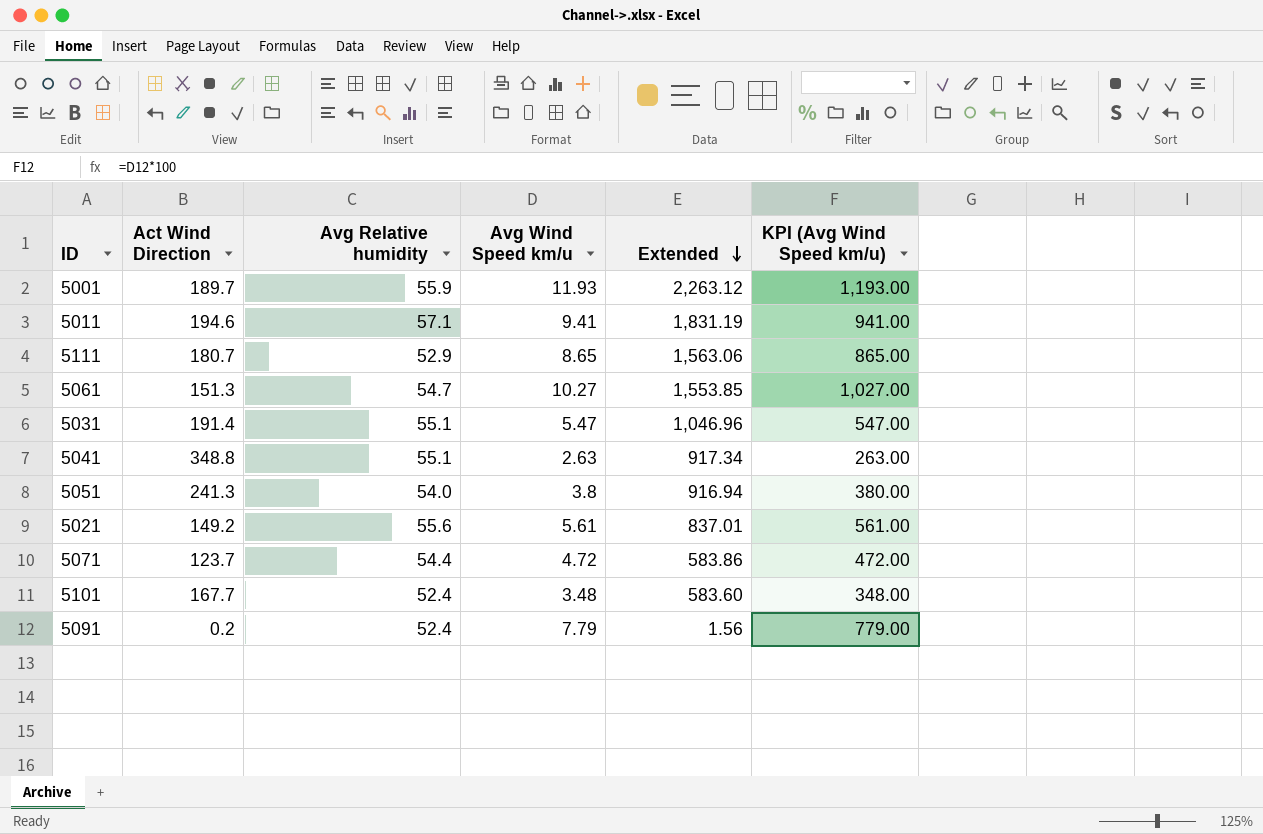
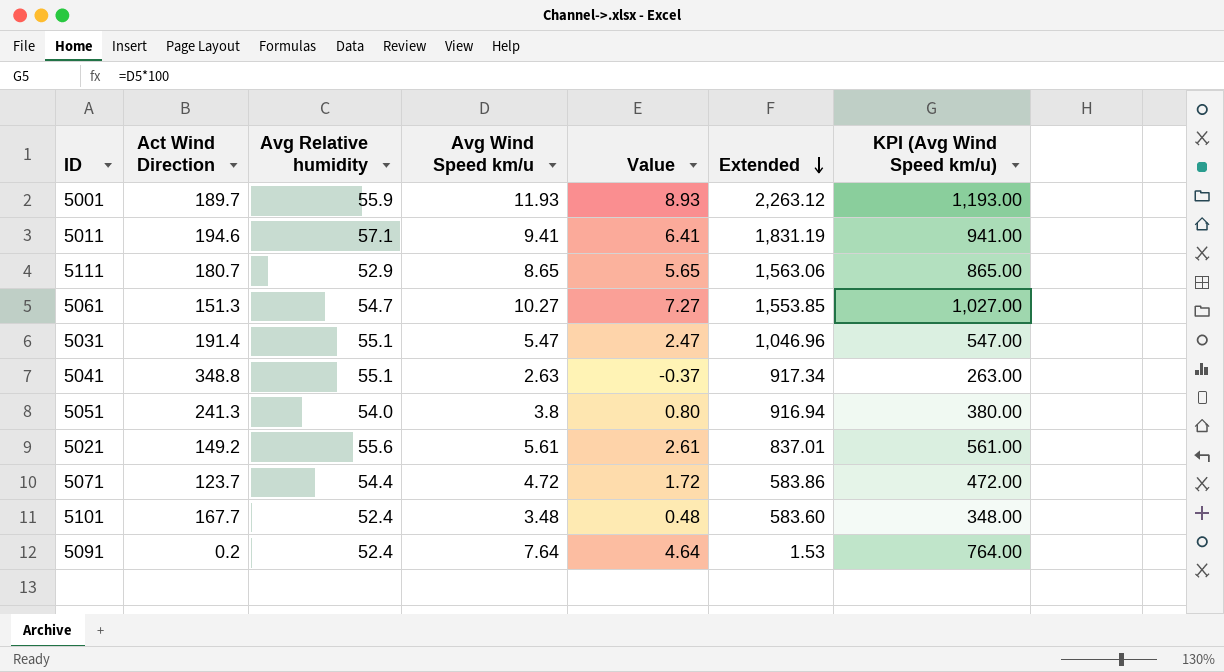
column Value | formula: none -> [Avg Wind Speed km/u] - 3
5091 | Avg Wind Speed km/u: 7.79 -> 7.64
5091 | Extended: 1.56 -> 1.53
5091 | KPI (Avg Wind Speed km/u): 779.00 -> 764.00

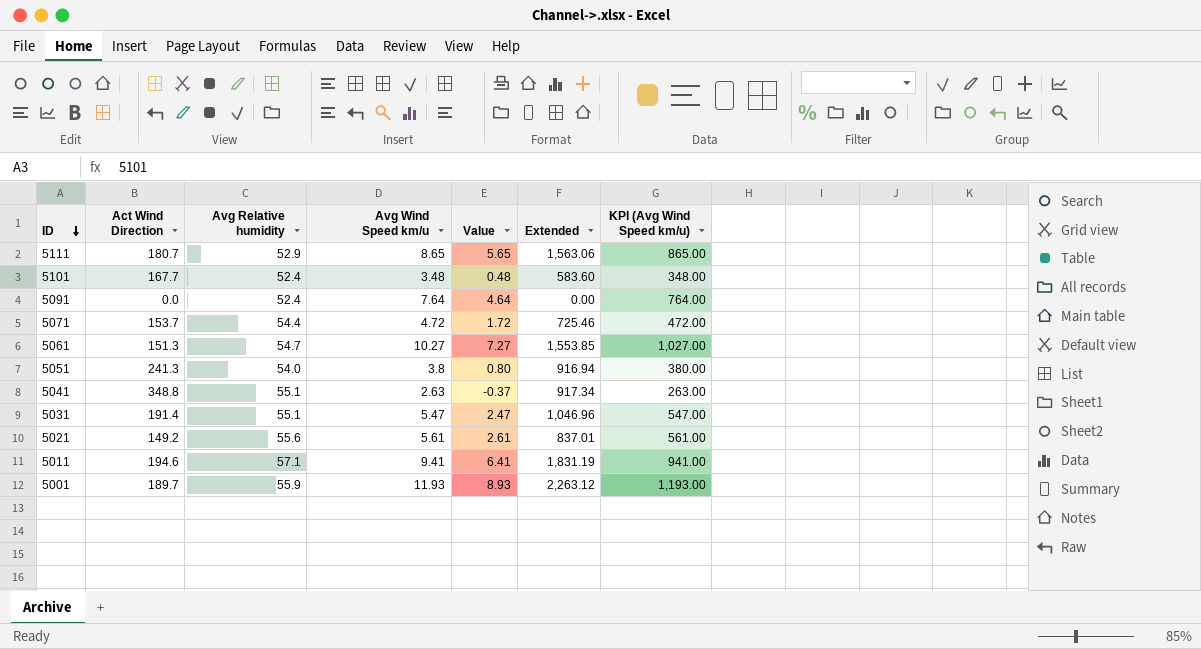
row order: Extended descending -> ID descending
5091 | Act Wind Direction: 0.2 -> 0.0
5091 | Extended: 1.53 -> 0.00
5071 | Act Wind Direction: 123.7 -> 153.7
5071 | Extended: 583.86 -> 725.46

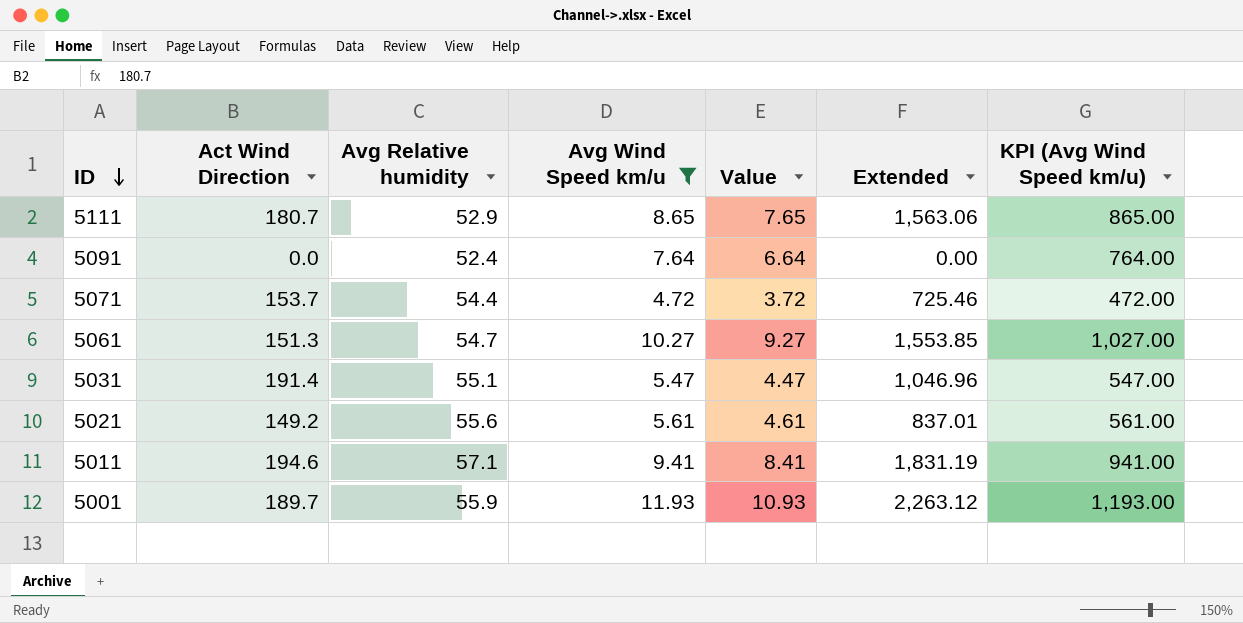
filter: none -> Avg Wind Speed km/u >= 4.72
column Value | formula: [Avg Wind Speed km/u] - 3 -> [Avg Wind Speed km/u] - 1

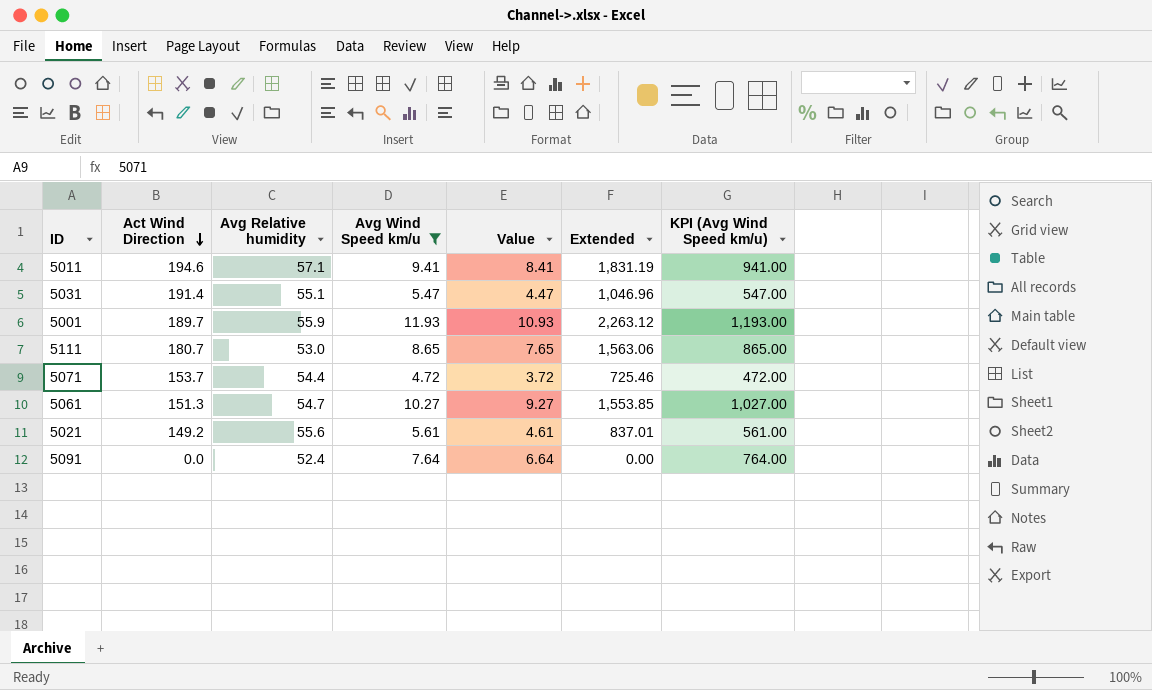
row order: ID descending -> Act Wind Direction descending
5111 | Avg Relative humidity: 52.9 -> 53.0

